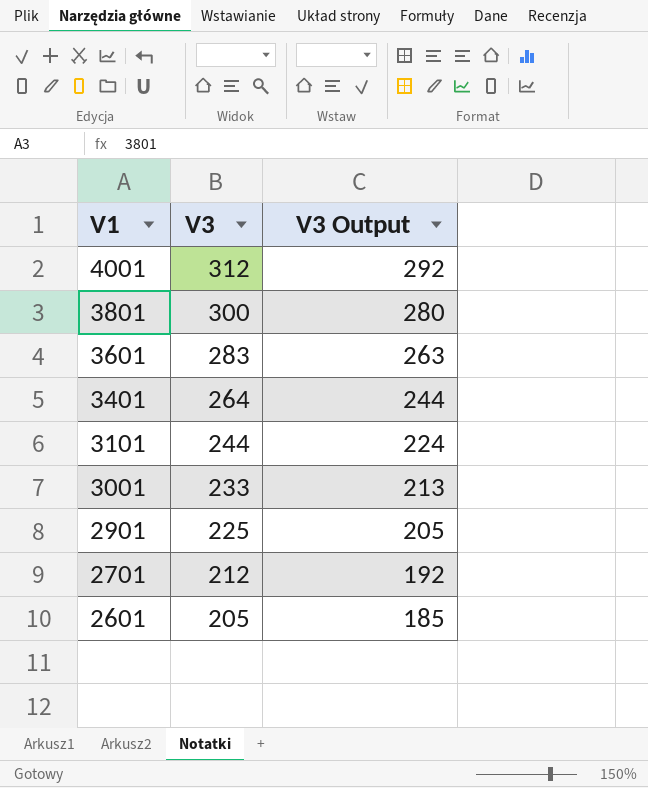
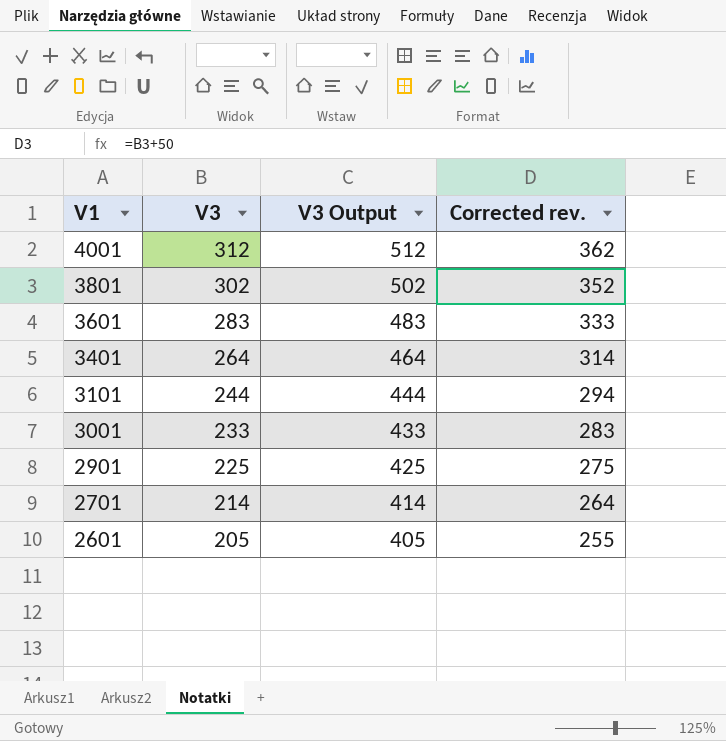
column V3 Output | formula: [V3] - 20 -> [V3] + 200
column Corrected rev. | formula: none -> [V3] + 50
3801 | V3: 300 -> 302
2701 | V3: 212 -> 214

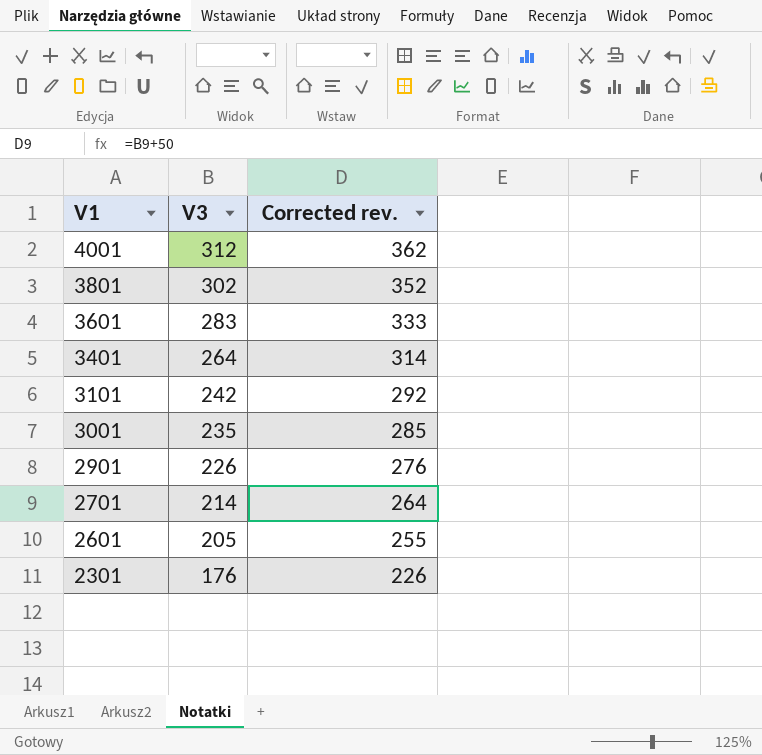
column V3 Output | formula: [V3] + 200 -> none
3101 | V3: 244 -> 242
3101 | Corrected rev.: 294 -> 292
3001 | V3: 233 -> 235
3001 | Corrected rev.: 283 -> 285
2901 | V3: 225 -> 226
2901 | Corrected rev.: 275 -> 276
row 2301: none -> 176 | 226

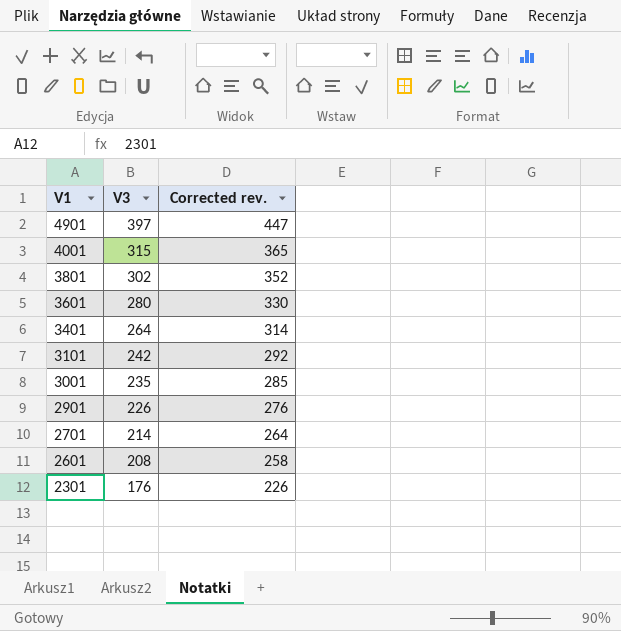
row 4901: none -> 397 | 447
4001 | V3: 312 -> 315
4001 | Corrected rev.: 362 -> 365
3601 | V3: 283 -> 280
3601 | Corrected rev.: 333 -> 330
2601 | V3: 205 -> 208
2601 | Corrected rev.: 255 -> 258

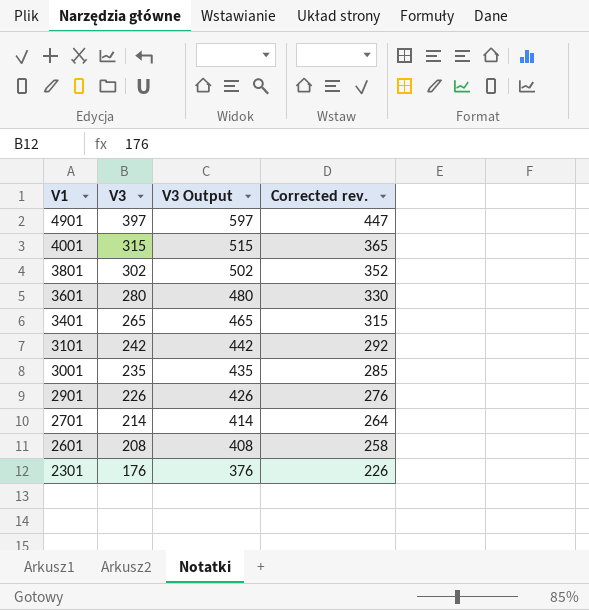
column V3 Output | formula: none -> [V3] + 200
3401 | V3: 264 -> 265
3401 | Corrected rev.: 314 -> 315

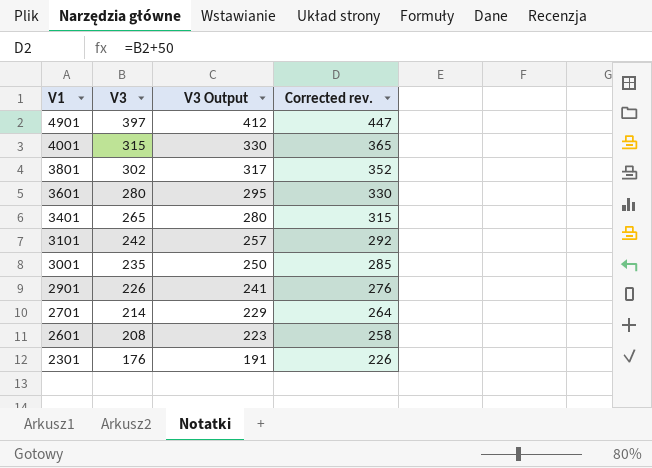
column V3 Output | formula: [V3] + 200 -> [V3] + 15

